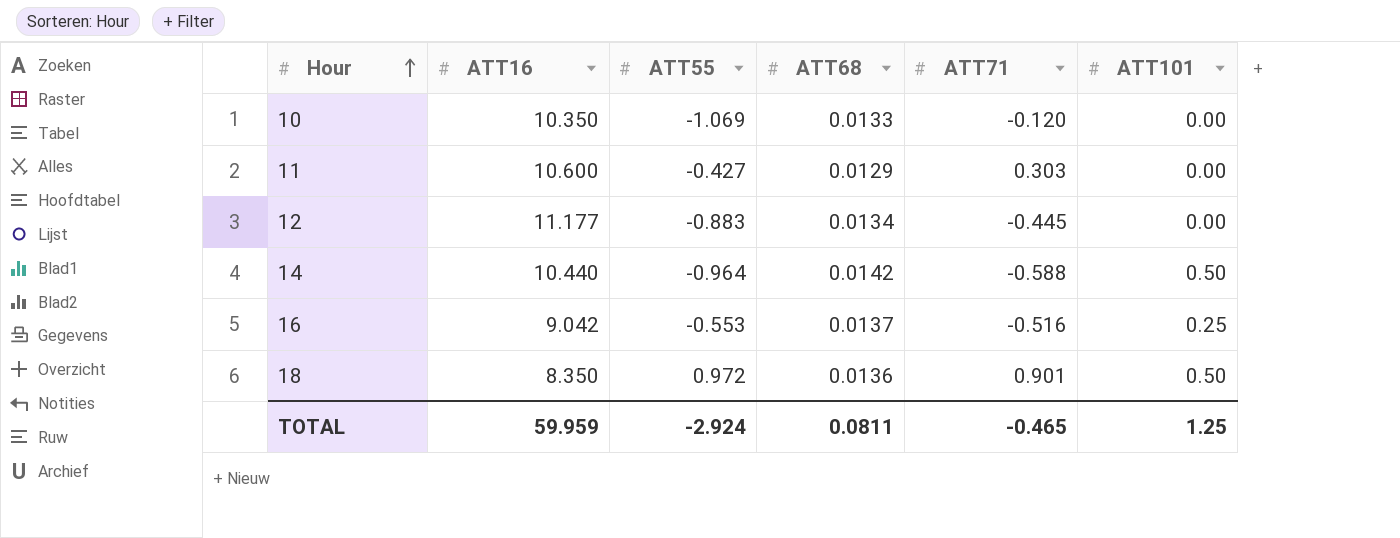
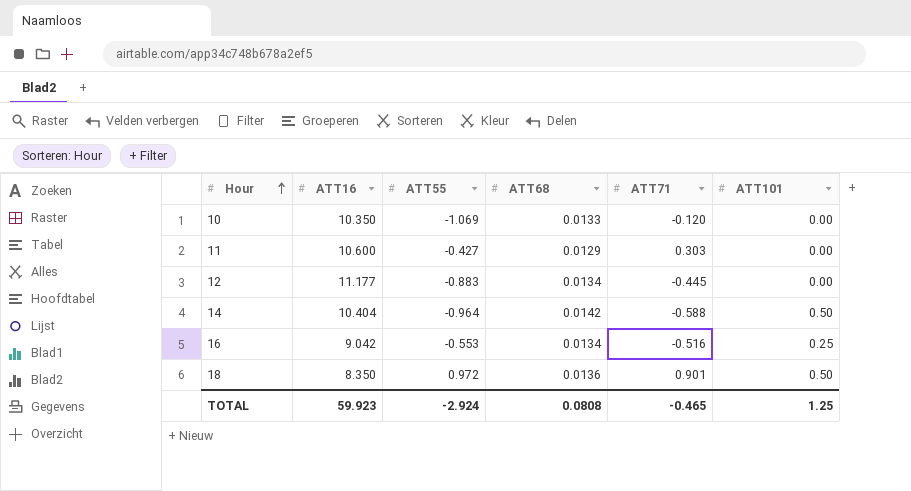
14 | ATT16: 10.440 -> 10.404
16 | ATT68: 0.0137 -> 0.0134
TOTAL | ATT16: 59.959 -> 59.923
TOTAL | ATT68: 0.0811 -> 0.0808

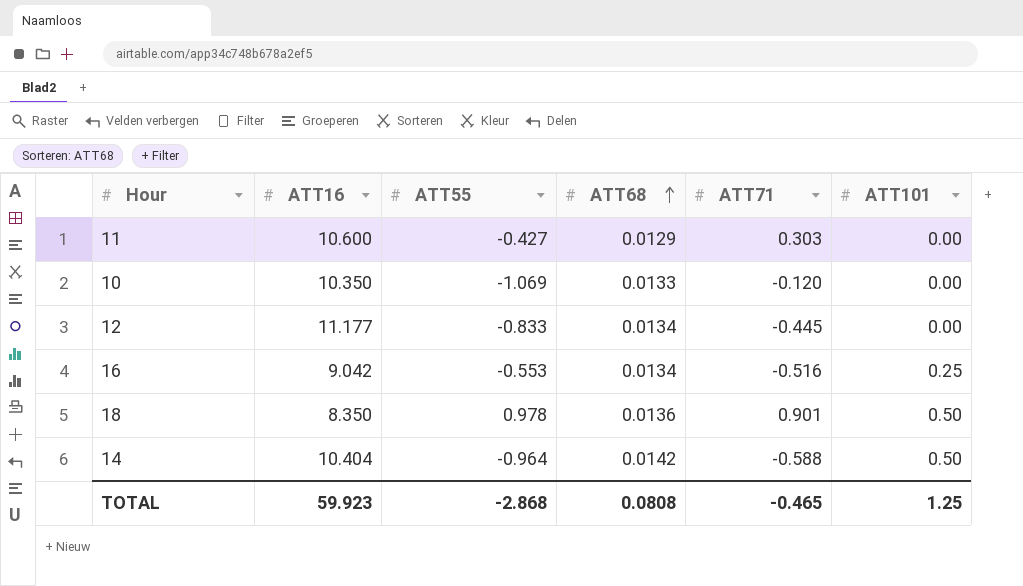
row order: Hour ascending -> ATT68 ascending
12 | ATT55: -0.883 -> -0.833
18 | ATT55: 0.972 -> 0.978
TOTAL | ATT55: -2.924 -> -2.868

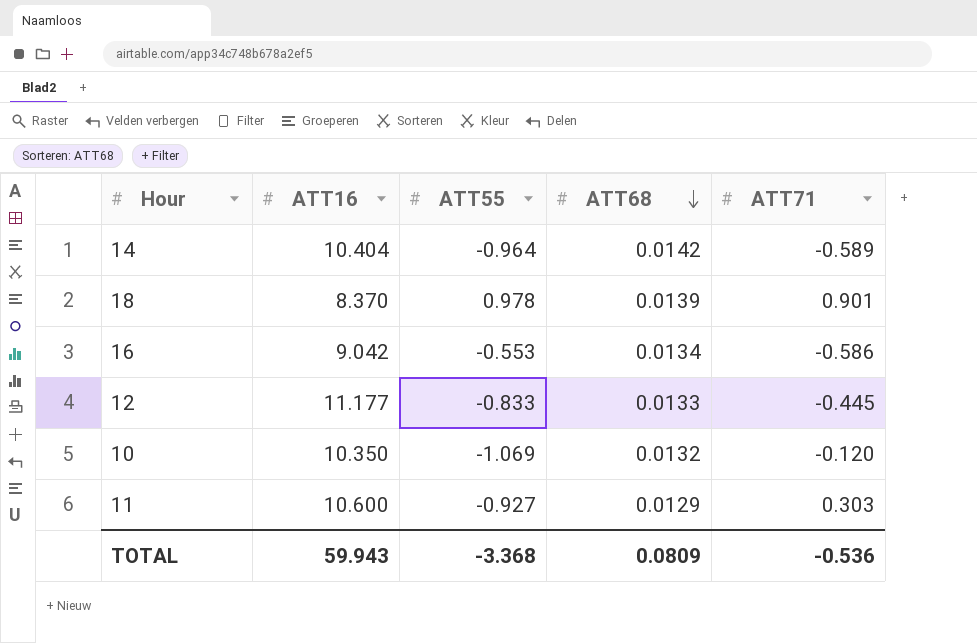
row order: ATT68 ascending -> ATT68 descending
column ATT101 | position: 6 -> none
14 | ATT71: -0.588 -> -0.589
18 | ATT16: 8.350 -> 8.370
18 | ATT68: 0.0136 -> 0.0139
16 | ATT71: -0.516 -> -0.586
12 | ATT68: 0.0134 -> 0.0133
10 | ATT68: 0.0133 -> 0.0132
11 | ATT55: -0.427 -> -0.927
TOTAL | ATT16: 59.923 -> 59.943
TOTAL | ATT55: -2.868 -> -3.368
TOTAL | ATT68: 0.0808 -> 0.0809
TOTAL | ATT71: -0.465 -> -0.536

